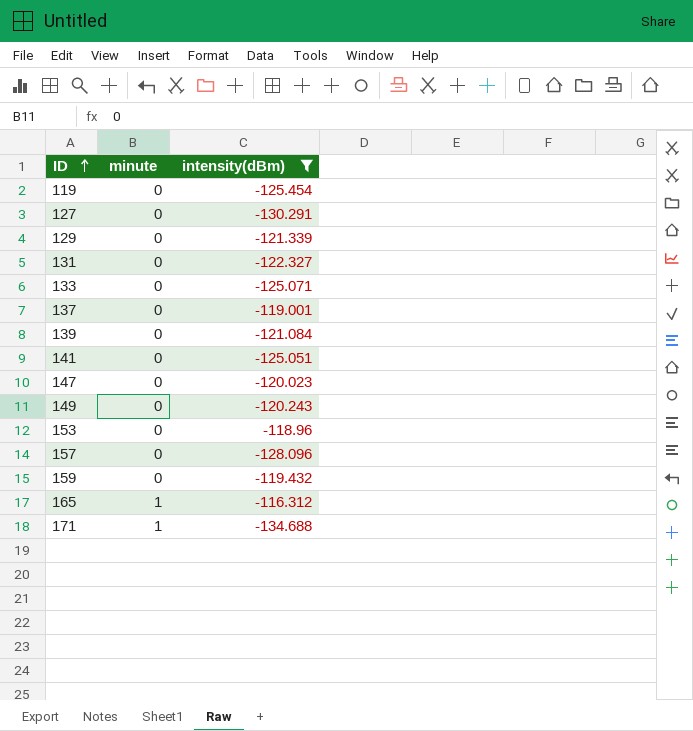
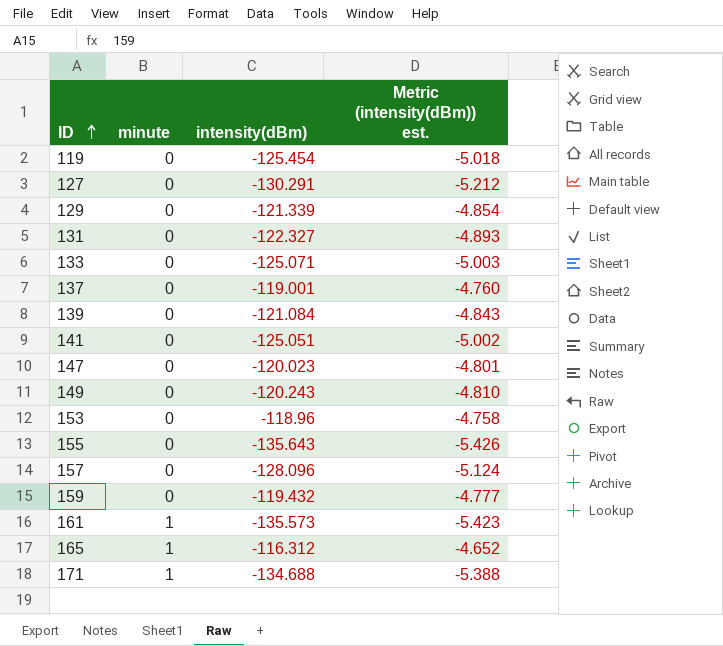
filter: intensity(dBm) >= -134.688 -> none
column Metric (intensity(dBm)) est. | formula: none -> [intensity(dBm)] * 0.04

